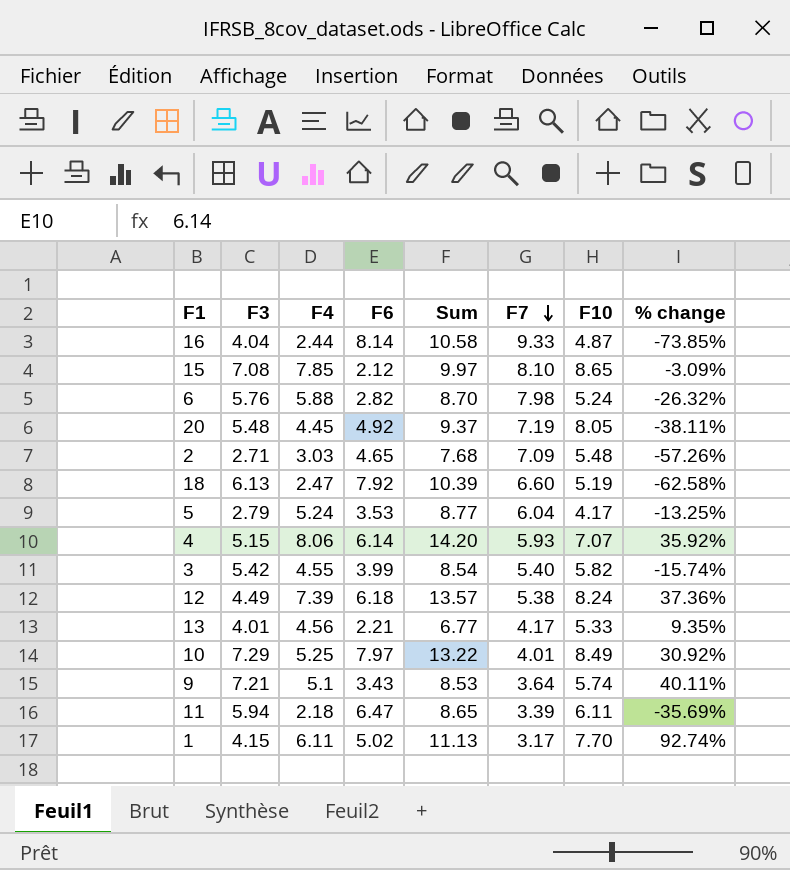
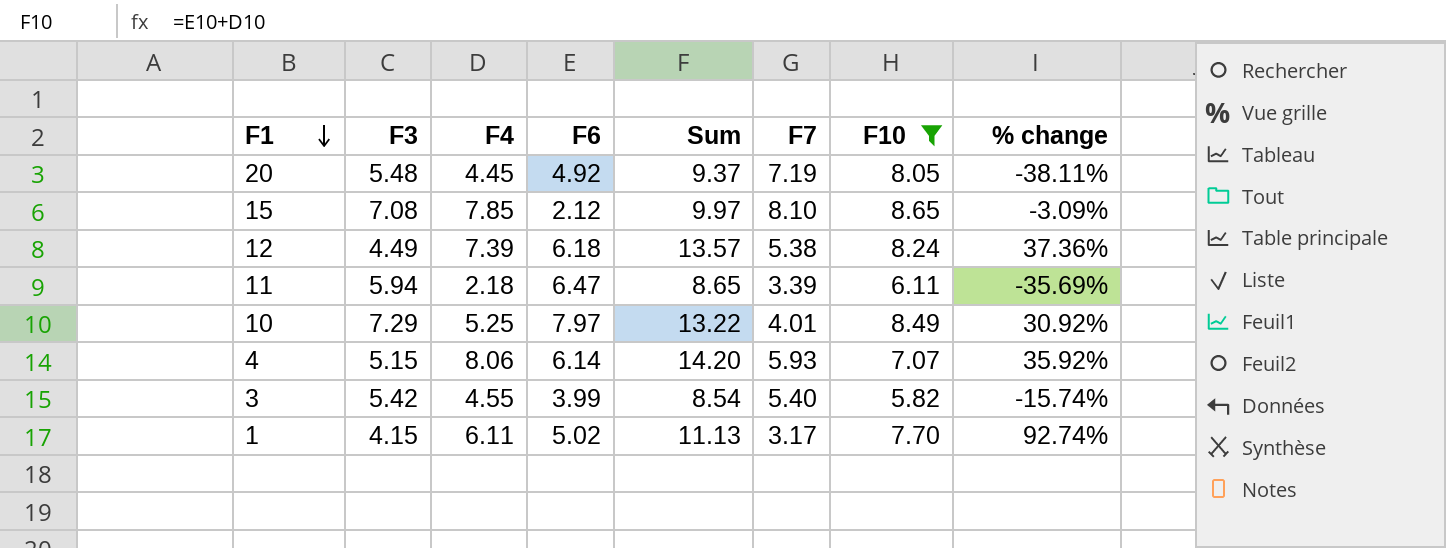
filter: none -> F10 >= 5.82
row order: F7 descending -> F1 descending

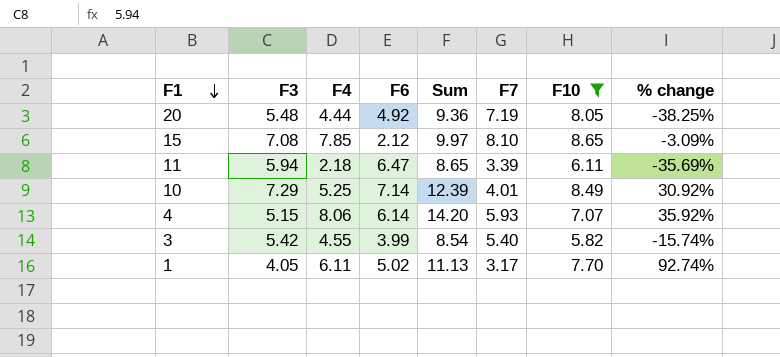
row 12: 4.49 | 7.39 | 6.18 | 13.57 | 5.38 | 8.24 | 37.36% -> none
20 | F4: 4.45 -> 4.44
20 | Sum: 9.37 -> 9.36
20 | % change: -38.11% -> -38.25%
10 | F6: 7.97 -> 7.14
10 | Sum: 13.22 -> 12.39
1 | F3: 4.15 -> 4.05

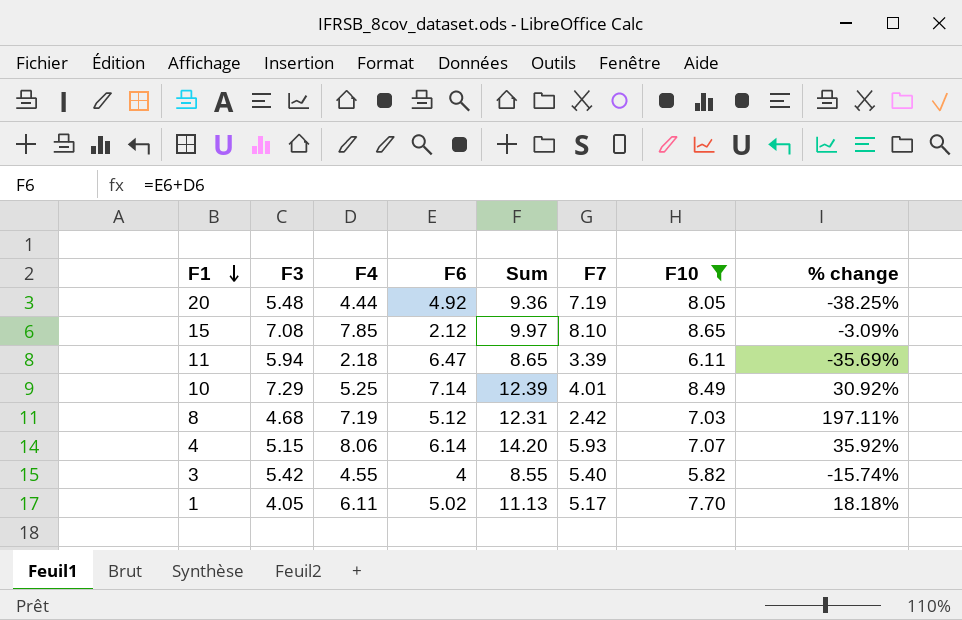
row 8: none -> 4.68 | 7.19 | 5.12 | 12.31 | 2.42 | 7.03 | 197.11%
3 | F6: 3.99 -> 4
3 | Sum: 8.54 -> 8.55
1 | F7: 3.17 -> 5.17
1 | % change: 92.74% -> 18.18%

